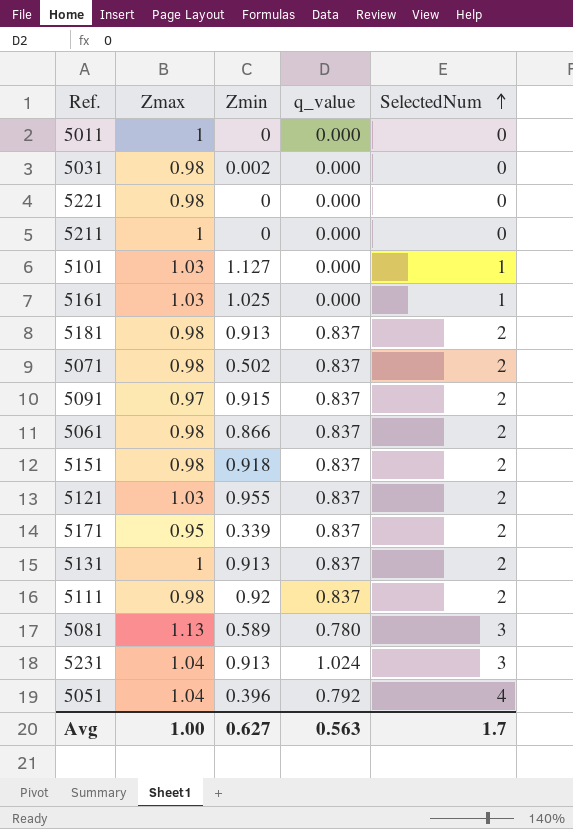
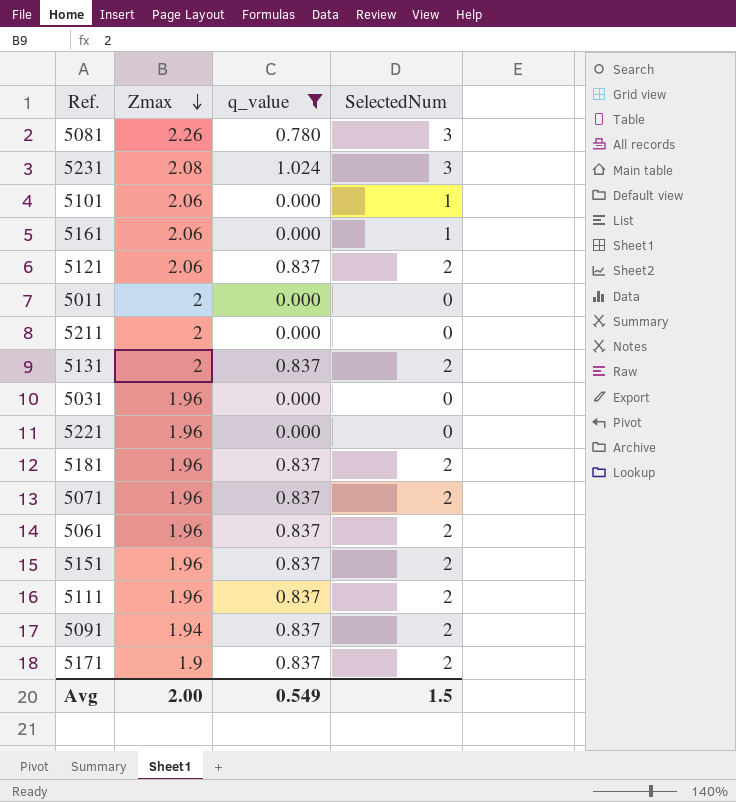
filter: none -> q_value != 0.792
row order: SelectedNum ascending -> Zmax descending
column Zmin | position: 3 -> none
5081 | Zmax: 1.13 -> 2.26
5231 | Zmax: 1.04 -> 2.08
5101 | Zmax: 1.03 -> 2.06
5161 | Zmax: 1.03 -> 2.06
5121 | Zmax: 1.03 -> 2.06
5011 | Zmax: 1 -> 2
5211 | Zmax: 1 -> 2
5131 | Zmax: 1 -> 2
5031 | Zmax: 0.98 -> 1.96
5221 | Zmax: 0.98 -> 1.96
5181 | Zmax: 0.98 -> 1.96
5071 | Zmax: 0.98 -> 1.96
5061 | Zmax: 0.98 -> 1.96
5151 | Zmax: 0.98 -> 1.96
5111 | Zmax: 0.98 -> 1.96
5091 | Zmax: 0.97 -> 1.94
5171 | Zmax: 0.95 -> 1.9
Avg | Zmax: 1.00 -> 2.00
Avg | q_value: 0.563 -> 0.549
Avg | SelectedNum: 1.7 -> 1.5

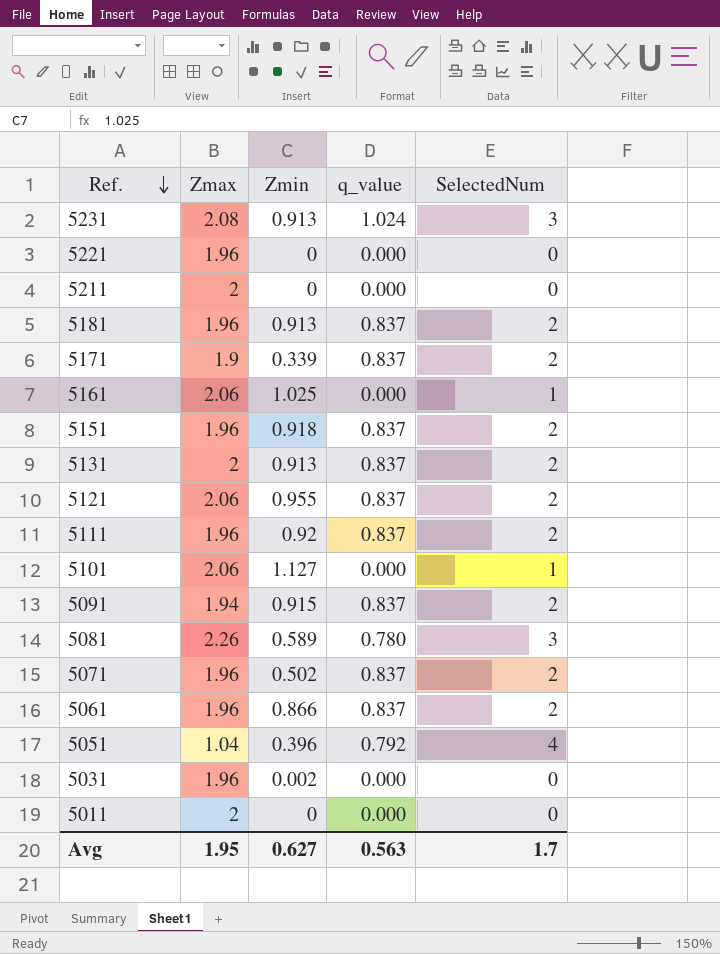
filter: q_value != 0.792 -> none
row order: Zmax descending -> Ref. descending
column Zmin | position: none -> 3
Avg | Zmax: 2.00 -> 1.95
Avg | q_value: 0.549 -> 0.563
Avg | SelectedNum: 1.5 -> 1.7

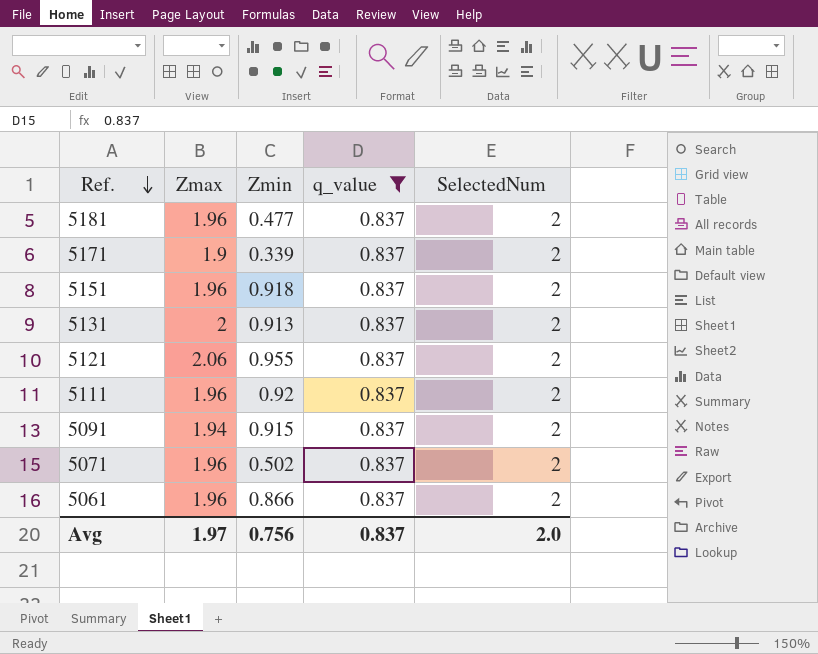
filter: none -> q_value = 0.837
5181 | Zmin: 0.913 -> 0.477
Avg | Zmax: 1.95 -> 1.97
Avg | Zmin: 0.627 -> 0.756
Avg | q_value: 0.563 -> 0.837
Avg | SelectedNum: 1.7 -> 2.0

